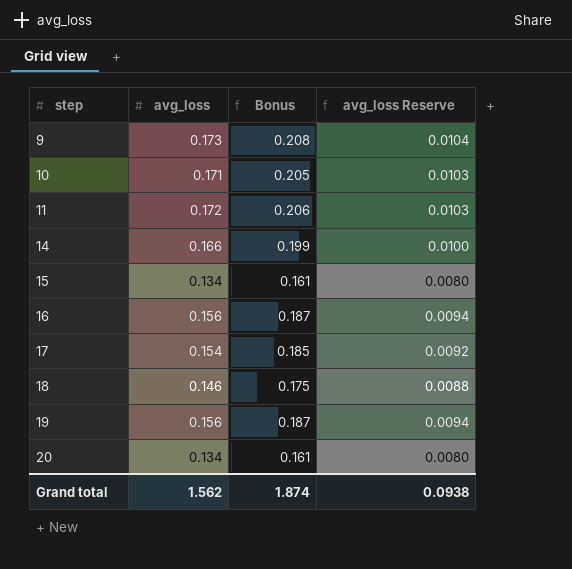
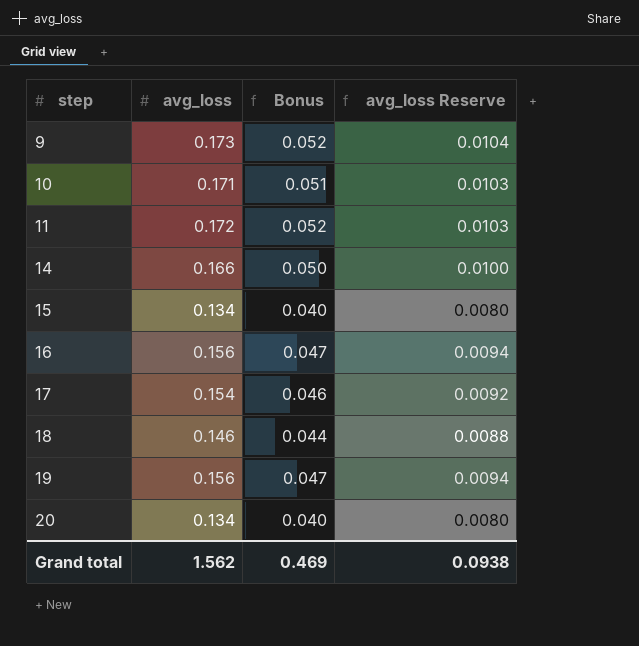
column Bonus | formula: [avg_loss] * 1.2 -> [avg_loss] * 0.3
Grand total | Bonus: 1.874 -> 0.469

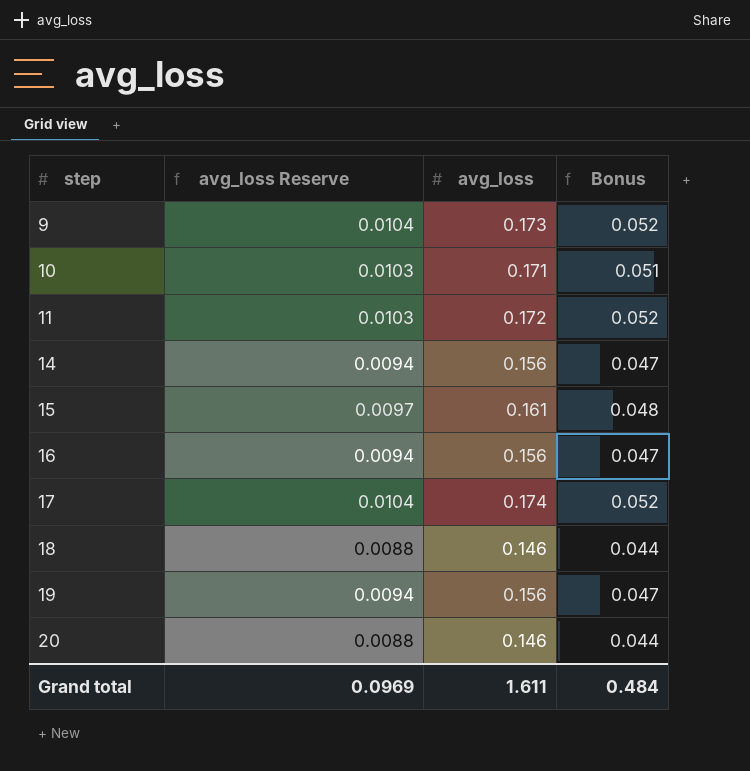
column avg_loss Reserve | position: 4 -> 2
14 | avg_loss Reserve: 0.0100 -> 0.0094
14 | avg_loss: 0.166 -> 0.156
14 | Bonus: 0.050 -> 0.047
15 | avg_loss Reserve: 0.0080 -> 0.0097
15 | avg_loss: 0.134 -> 0.161
15 | Bonus: 0.040 -> 0.048
17 | avg_loss Reserve: 0.0092 -> 0.0104
17 | avg_loss: 0.154 -> 0.174
17 | Bonus: 0.046 -> 0.052
20 | avg_loss Reserve: 0.0080 -> 0.0088
20 | avg_loss: 0.134 -> 0.146
20 | Bonus: 0.040 -> 0.044
Grand total | avg_loss Reserve: 0.0938 -> 0.0969
Grand total | avg_loss: 1.562 -> 1.611
Grand total | Bonus: 0.469 -> 0.484

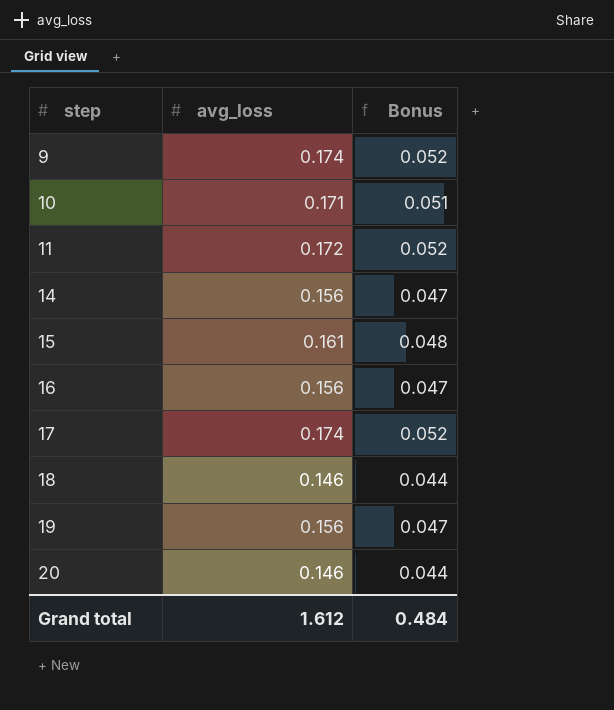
column avg_loss Reserve | formula: [avg_loss] * 0.06 -> none
9 | avg_loss: 0.173 -> 0.174
Grand total | avg_loss: 1.611 -> 1.612

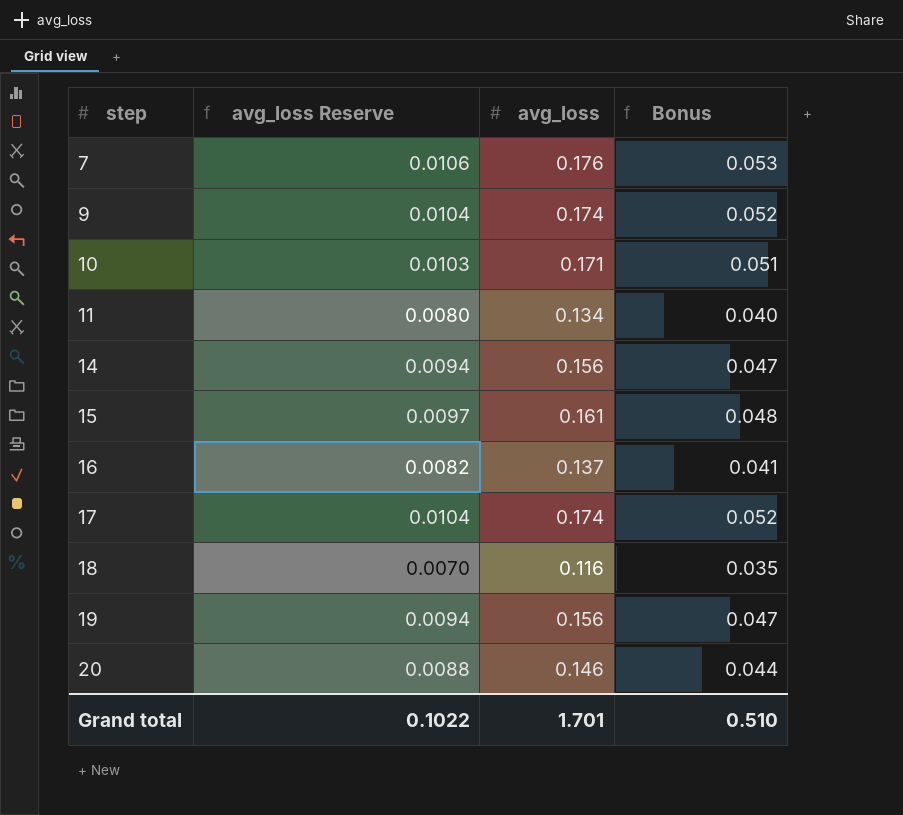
column avg_loss Reserve | formula: none -> [avg_loss] * 0.06
row 7: none -> 0.0106 | 0.176 | 0.053
11 | avg_loss: 0.172 -> 0.134
11 | Bonus: 0.052 -> 0.040
16 | avg_loss: 0.156 -> 0.137
16 | Bonus: 0.047 -> 0.041
18 | avg_loss: 0.146 -> 0.116
18 | Bonus: 0.044 -> 0.035
Grand total | avg_loss: 1.612 -> 1.701
Grand total | Bonus: 0.484 -> 0.510

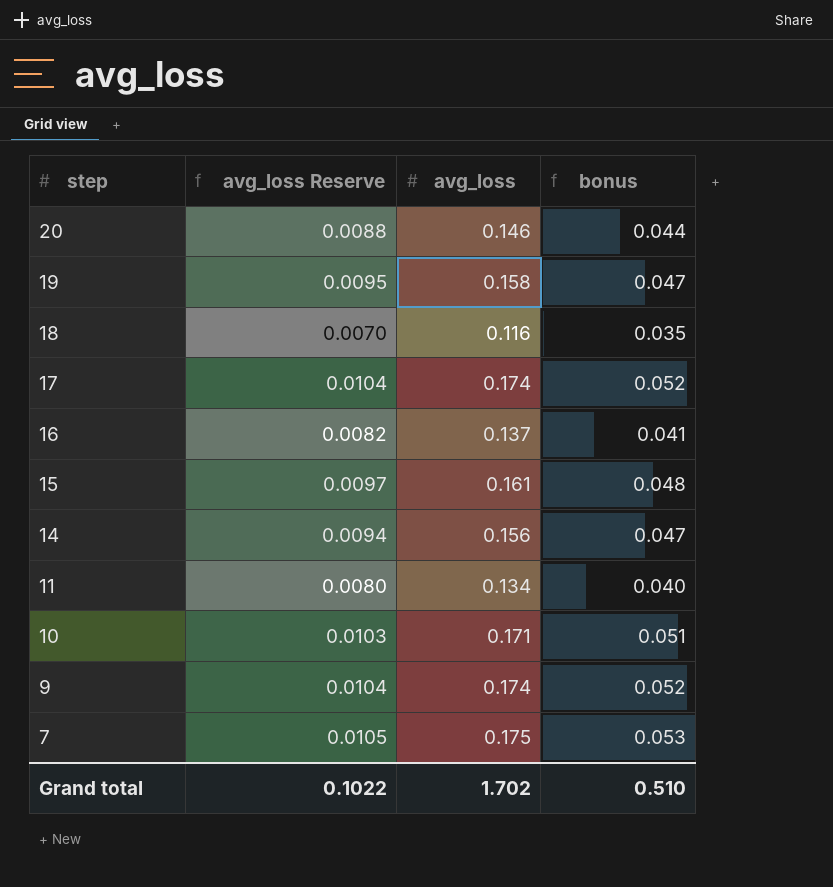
row order: step ascending -> step descending
column name: Bonus -> bonus
19 | avg_loss Reserve: 0.0094 -> 0.0095
19 | avg_loss: 0.156 -> 0.158
7 | avg_loss Reserve: 0.0106 -> 0.0105
7 | avg_loss: 0.176 -> 0.175
Grand total | avg_loss: 1.701 -> 1.702

